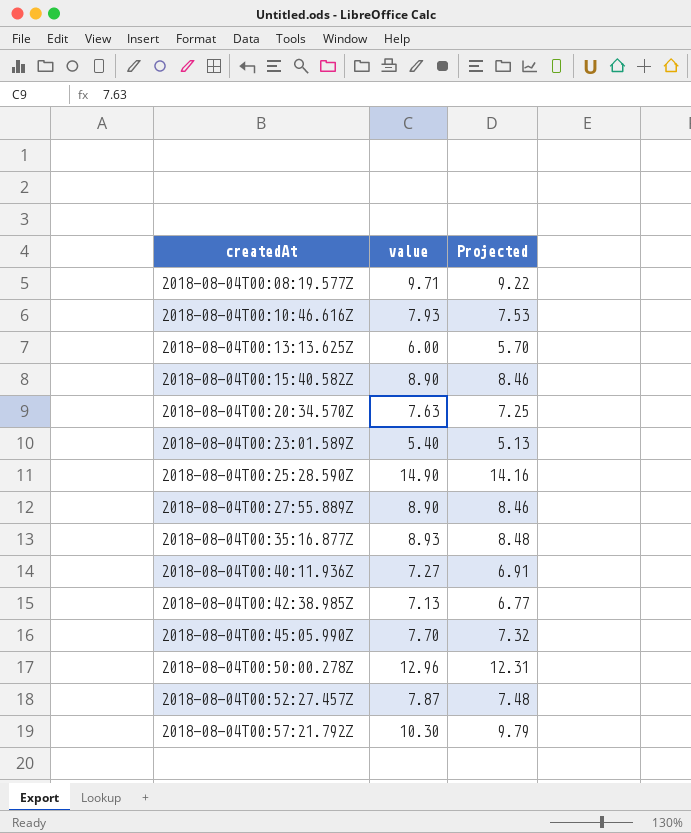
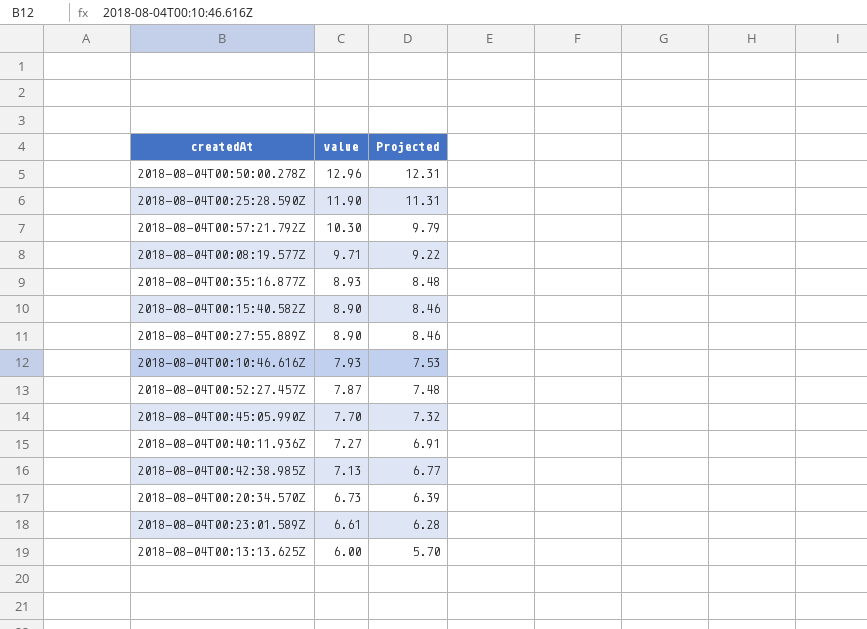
row order: createdAt ascending -> value descending
2018-08-04T00:25:28.590Z | value: 14.90 -> 11.90
2018-08-04T00:25:28.590Z | Projected: 14.16 -> 11.31
2018-08-04T00:20:34.570Z | value: 7.63 -> 6.73
2018-08-04T00:20:34.570Z | Projected: 7.25 -> 6.39
2018-08-04T00:23:01.589Z | value: 5.40 -> 6.61
2018-08-04T00:23:01.589Z | Projected: 5.13 -> 6.28

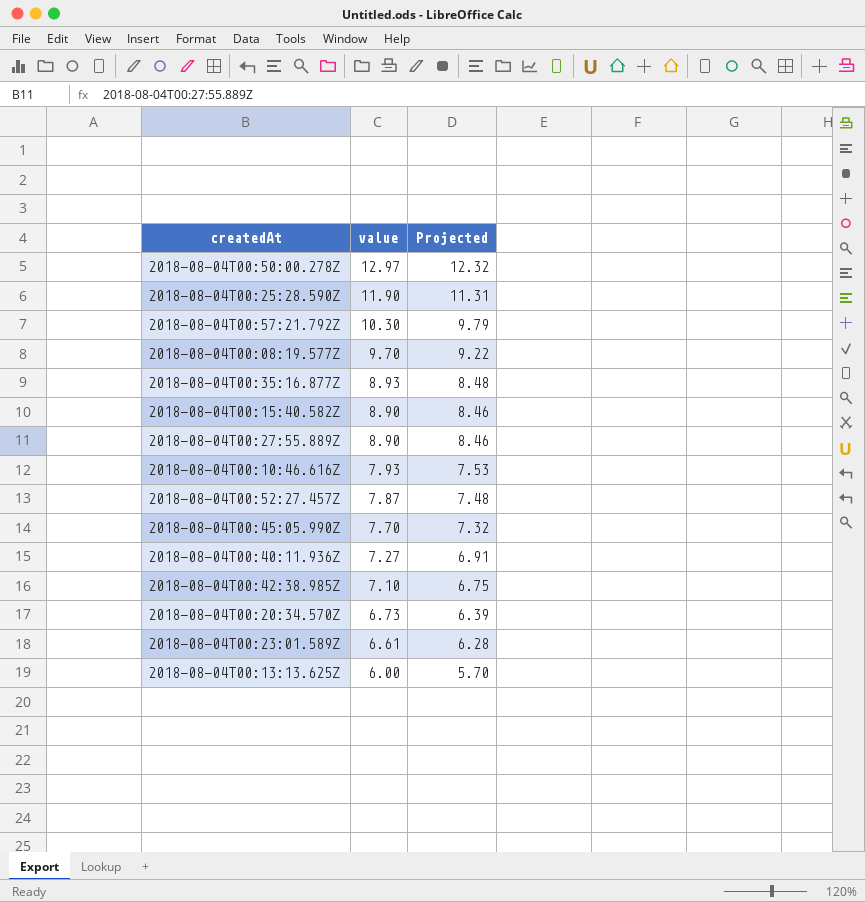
2018-08-04T00:50:00.278Z | value: 12.96 -> 12.97
2018-08-04T00:50:00.278Z | Projected: 12.31 -> 12.32
2018-08-04T00:08:19.577Z | value: 9.71 -> 9.70
2018-08-04T00:42:38.985Z | value: 7.13 -> 7.10
2018-08-04T00:42:38.985Z | Projected: 6.77 -> 6.75

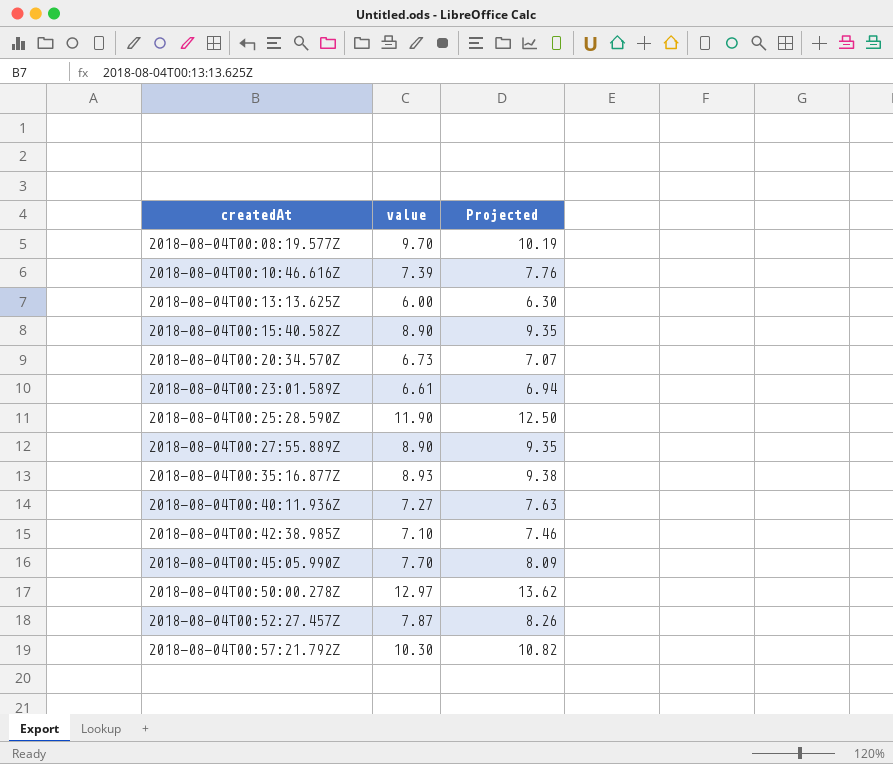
row order: value descending -> createdAt ascending
column Projected | formula: [value] * 0.95 -> [value] * 1.05
2018-08-04T00:10:46.616Z | value: 7.93 -> 7.39

